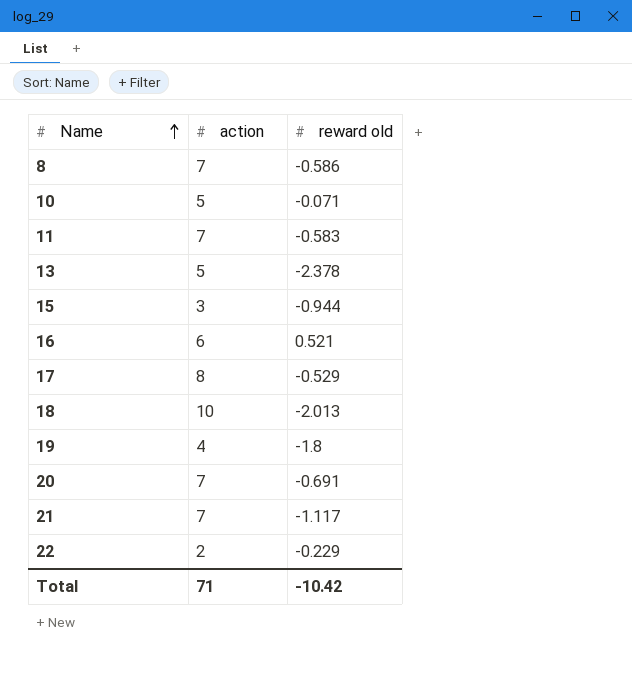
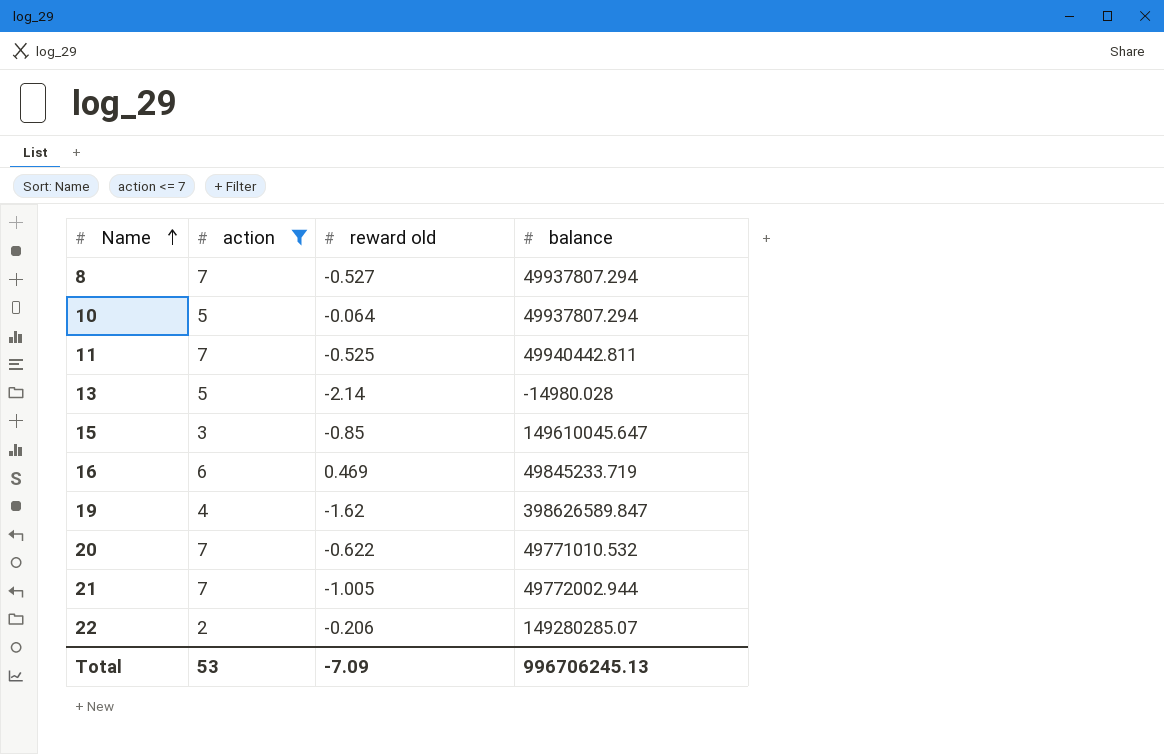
filter: none -> action <= 7
column balance | position: none -> 4
8 | reward old: -0.586 -> -0.527
10 | reward old: -0.071 -> -0.064
11 | reward old: -0.583 -> -0.525
13 | reward old: -2.378 -> -2.14
15 | reward old: -0.944 -> -0.85
16 | reward old: 0.521 -> 0.469
19 | reward old: -1.8 -> -1.62
20 | reward old: -0.691 -> -0.622
21 | reward old: -1.117 -> -1.005
22 | reward old: -0.229 -> -0.206
Total | action: 71 -> 53
Total | reward old: -10.42 -> -7.09

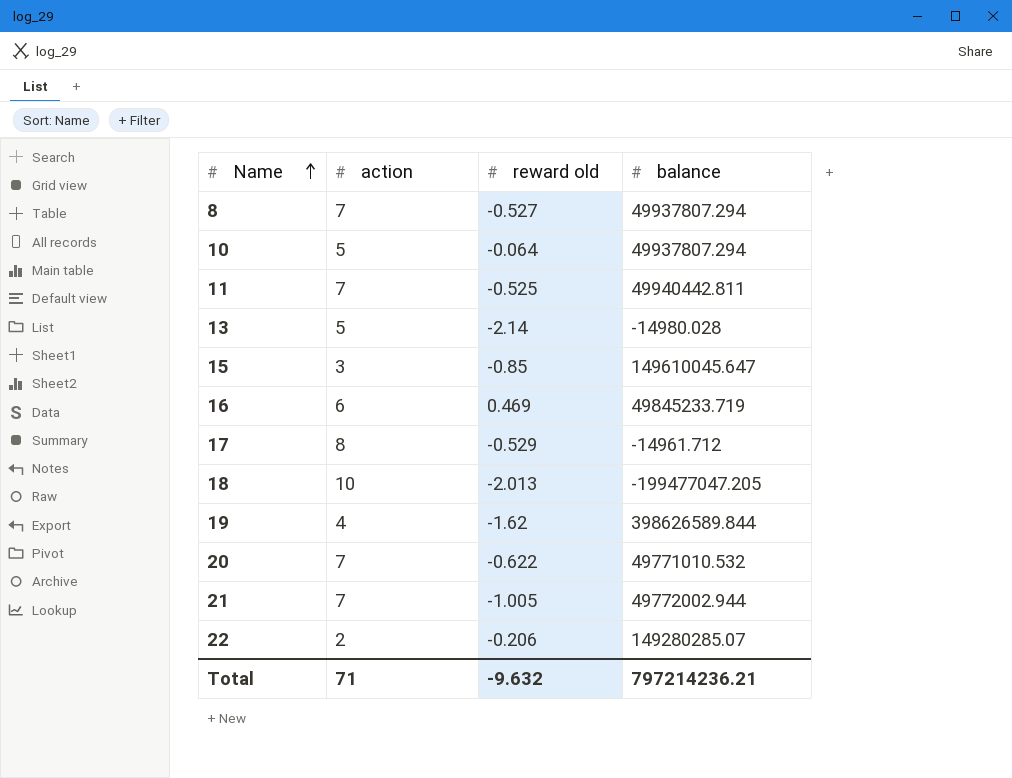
filter: action <= 7 -> none
19 | balance: 398626589.847 -> 398626589.844
Total | action: 53 -> 71
Total | reward old: -7.09 -> -9.632
Total | balance: 996706245.13 -> 797214236.21

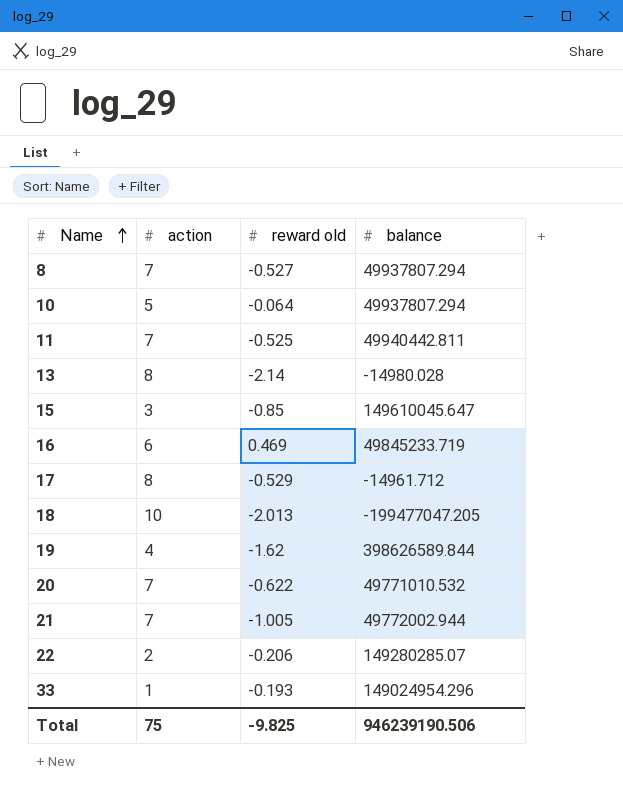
13 | action: 5 -> 8
row 33: none -> 1 | -0.193 | 149024954.296
Total | action: 71 -> 75
Total | reward old: -9.632 -> -9.825
Total | balance: 797214236.21 -> 946239190.506

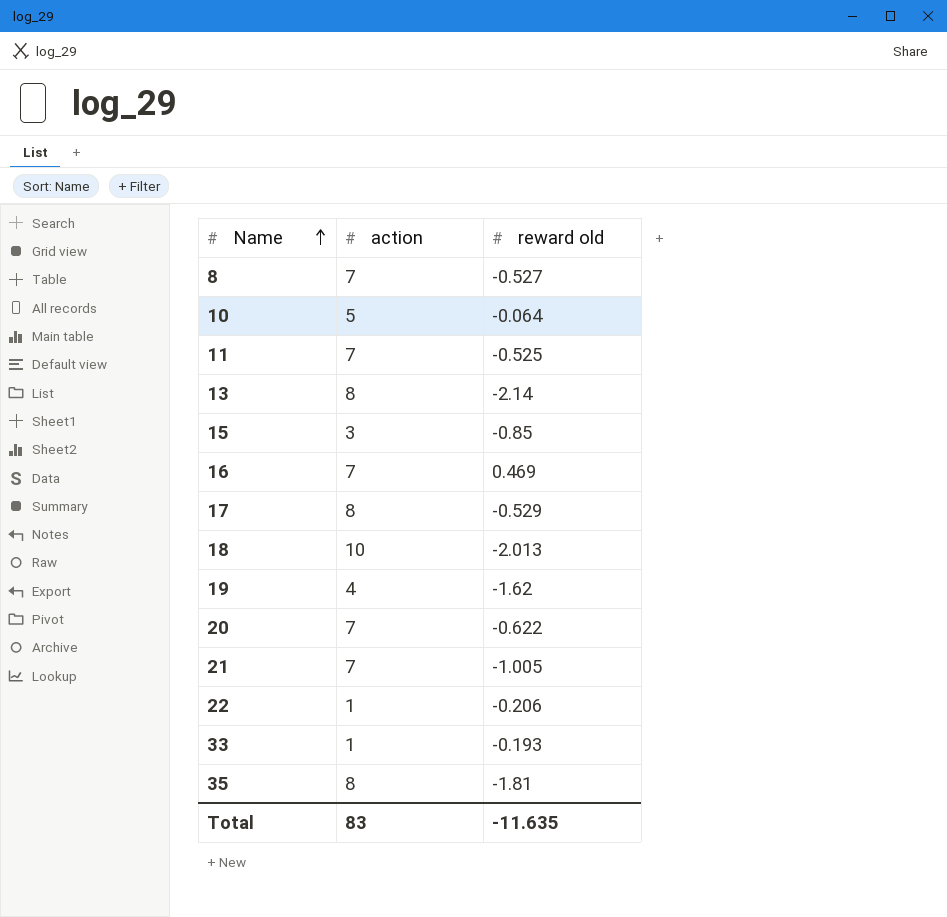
column balance | position: 4 -> none
16 | action: 6 -> 7
22 | action: 2 -> 1
row 35: none -> 8 | -1.81
Total | action: 75 -> 83
Total | reward old: -9.825 -> -11.635

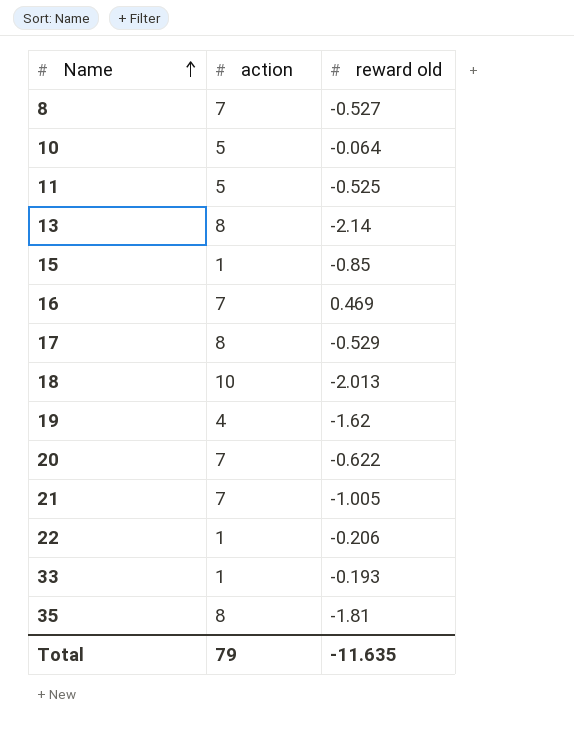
11 | action: 7 -> 5
15 | action: 3 -> 1
Total | action: 83 -> 79

